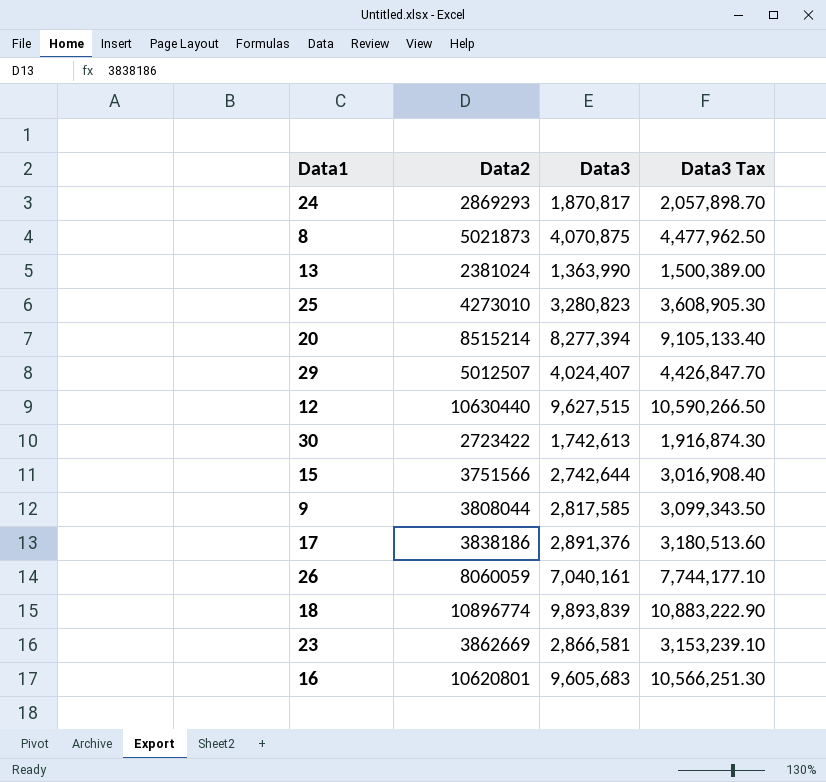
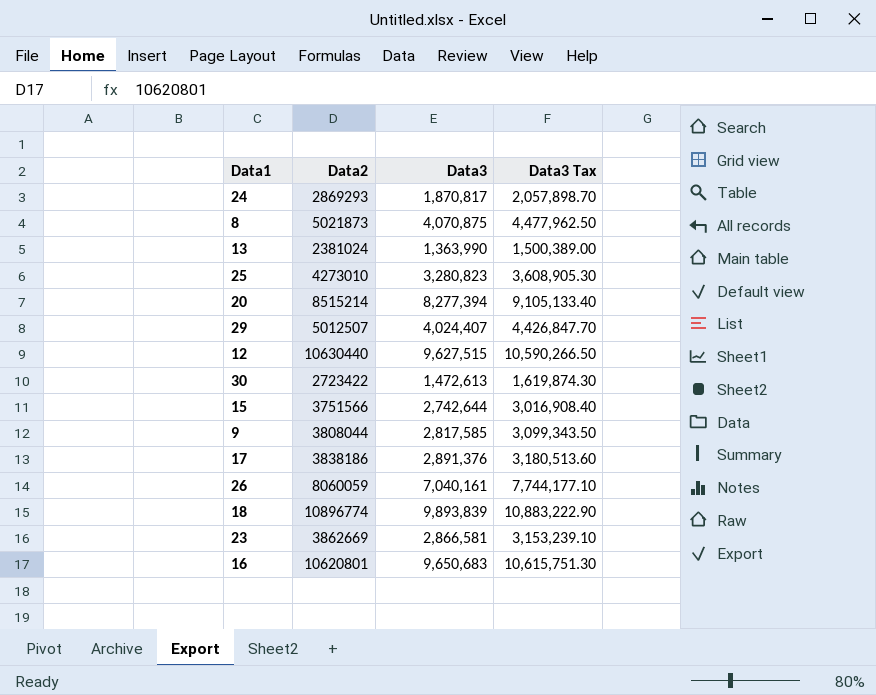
30 | Data3: 1,742,613 -> 1,472,613
30 | Data3 Tax: 1,916,874.30 -> 1,619,874.30
16 | Data3: 9,605,683 -> 9,650,683
16 | Data3 Tax: 10,566,251.30 -> 10,615,751.30

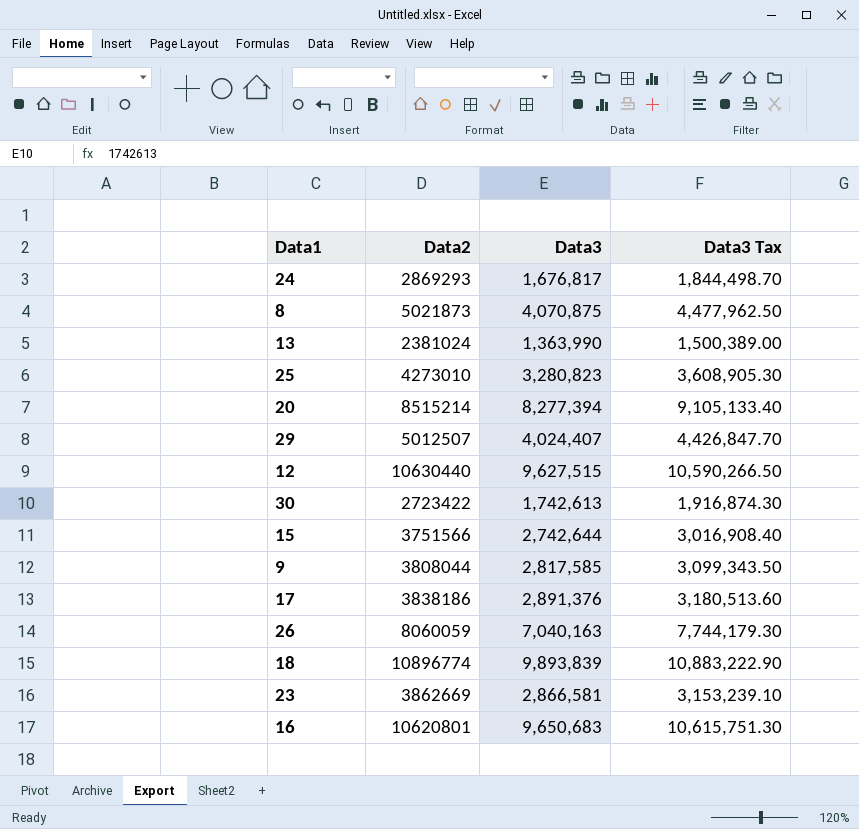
24 | Data3: 1,870,817 -> 1,676,817
24 | Data3 Tax: 2,057,898.70 -> 1,844,498.70
30 | Data3: 1,472,613 -> 1,742,613
30 | Data3 Tax: 1,619,874.30 -> 1,916,874.30
26 | Data3: 7,040,161 -> 7,040,163
26 | Data3 Tax: 7,744,177.10 -> 7,744,179.30

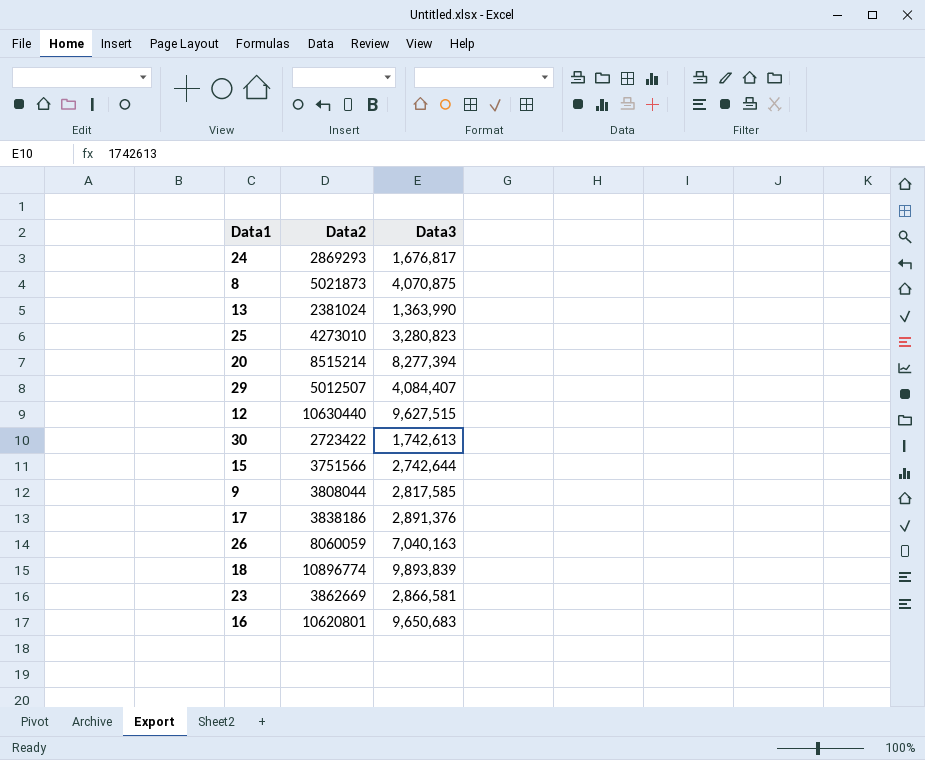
column Data3 Tax | formula: [Data3] * 1.1 -> none
29 | Data3: 4,024,407 -> 4,084,407

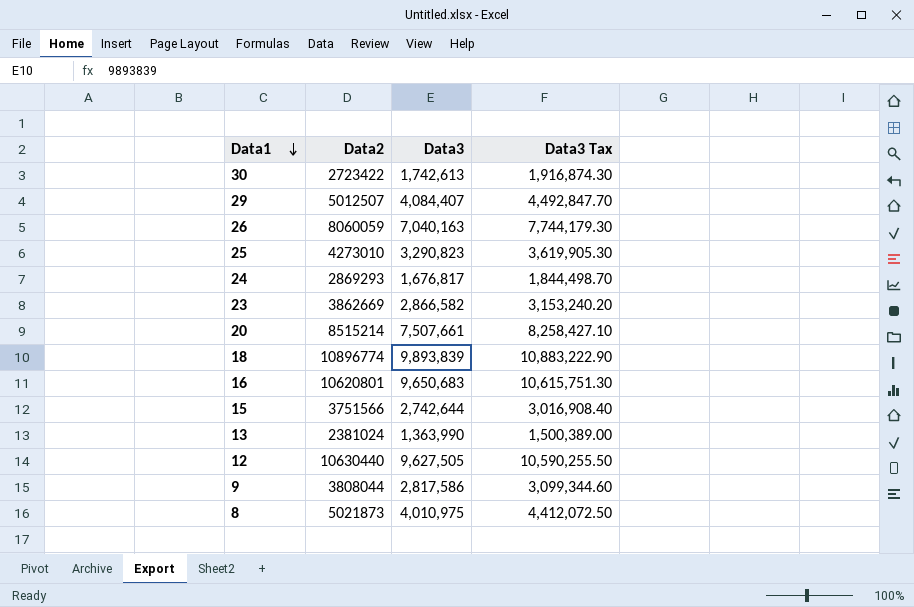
row order: none -> Data1 descending
column Data3 Tax | formula: none -> [Data3] * 1.1
row 17: 3838186 | 2,891,376 -> none
25 | Data3: 3,280,823 -> 3,290,823
23 | Data3: 2,866,581 -> 2,866,582
20 | Data3: 8,277,394 -> 7,507,661
12 | Data3: 9,627,515 -> 9,627,505
9 | Data3: 2,817,585 -> 2,817,586
8 | Data3: 4,070,875 -> 4,010,975

